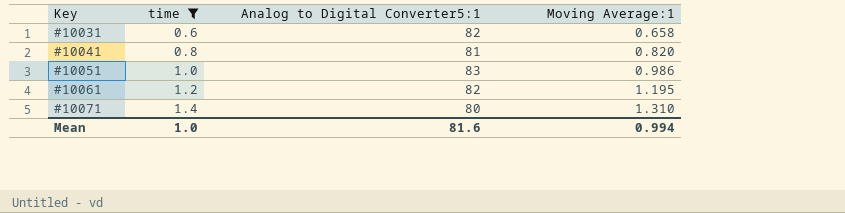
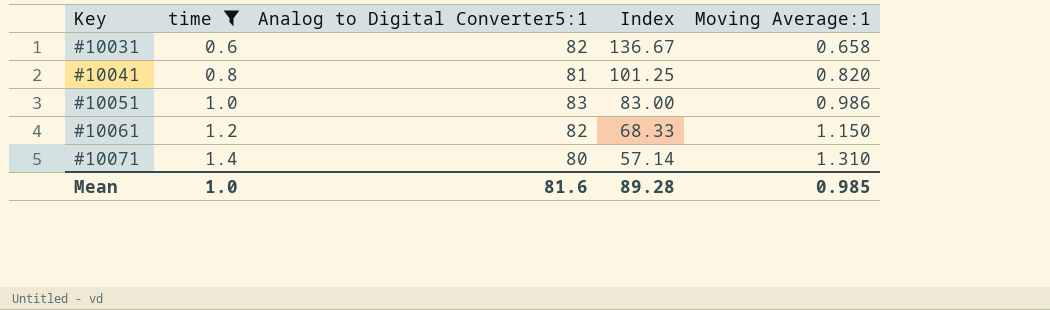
column Index | formula: none -> [Analog to Digital Converter5:1] / [time]
#10061 | Moving Average:1: 1.195 -> 1.150
Mean | Moving Average:1: 0.994 -> 0.985

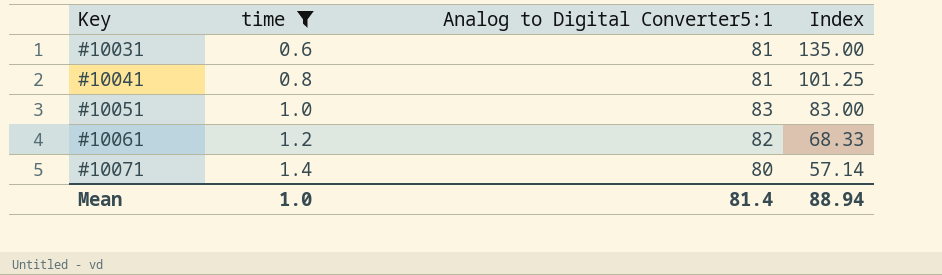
column Moving Average:1 | position: 5 -> none
#10031 | Analog to Digital Converter5:1: 82 -> 81
#10031 | Index: 136.67 -> 135.00
Mean | Analog to Digital Converter5:1: 81.6 -> 81.4
Mean | Index: 89.28 -> 88.94

